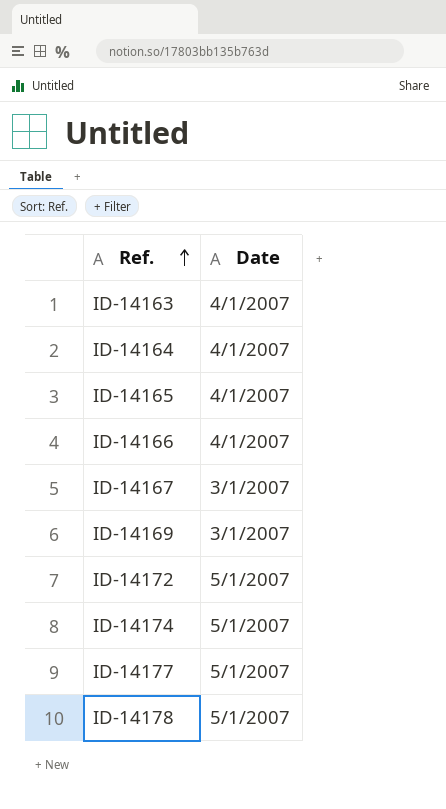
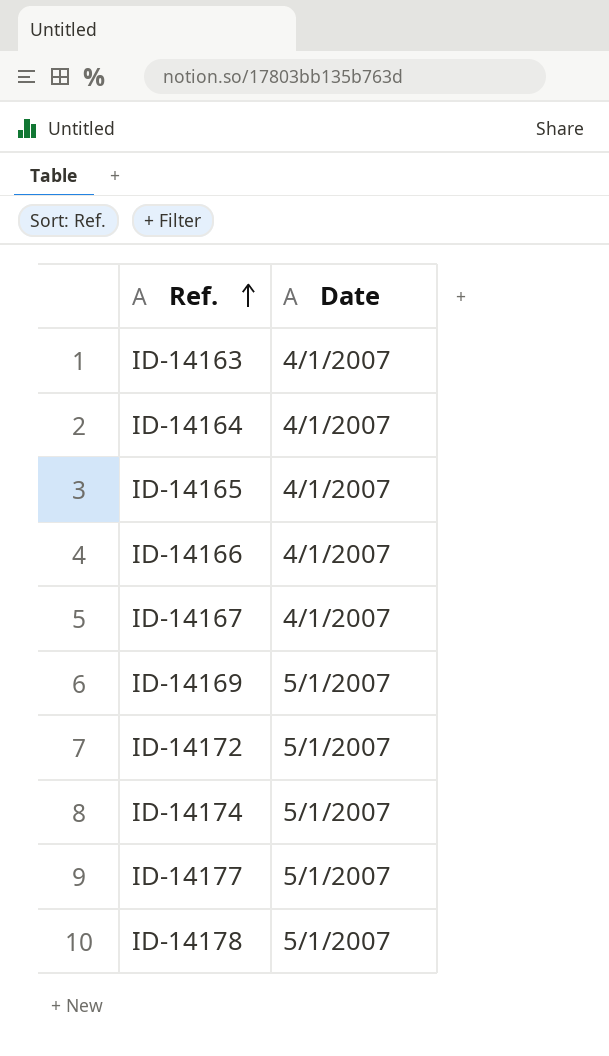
ID-14167 | Date: 3/1/2007 -> 4/1/2007
ID-14169 | Date: 3/1/2007 -> 5/1/2007

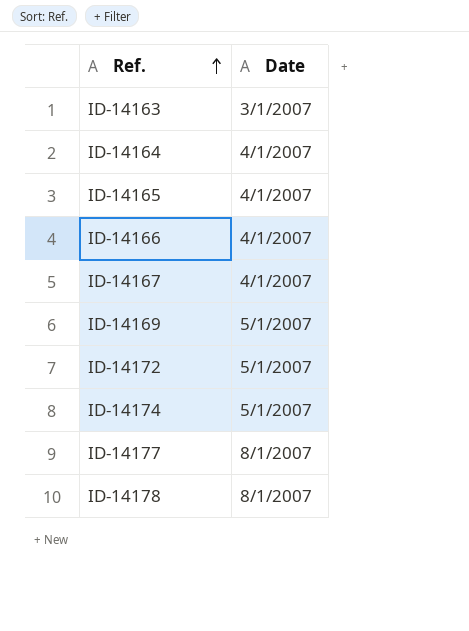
ID-14163 | Date: 4/1/2007 -> 3/1/2007
ID-14177 | Date: 5/1/2007 -> 8/1/2007
ID-14178 | Date: 5/1/2007 -> 8/1/2007

